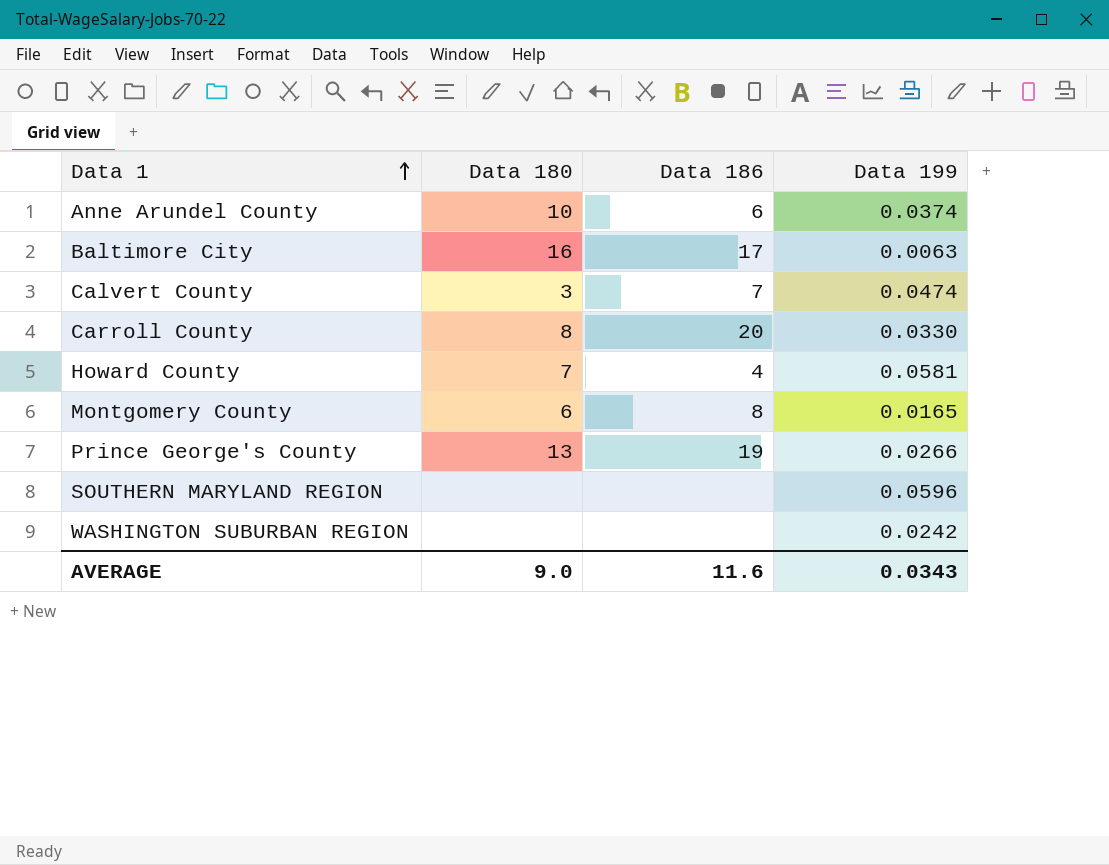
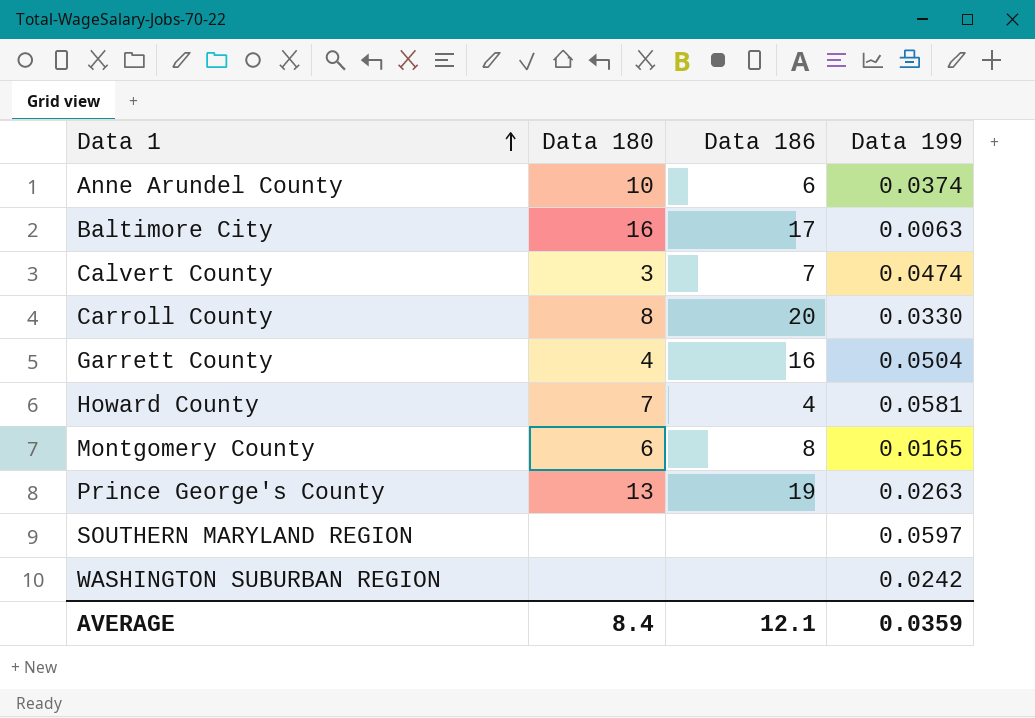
row Garrett County: none -> 4 | 16 | 0.0504
Prince George's County | Data 199: 0.0266 -> 0.0263
SOUTHERN MARYLAND REGION | Data 199: 0.0596 -> 0.0597
AVERAGE | Data 180: 9.0 -> 8.4
AVERAGE | Data 186: 11.6 -> 12.1
AVERAGE | Data 199: 0.0343 -> 0.0359

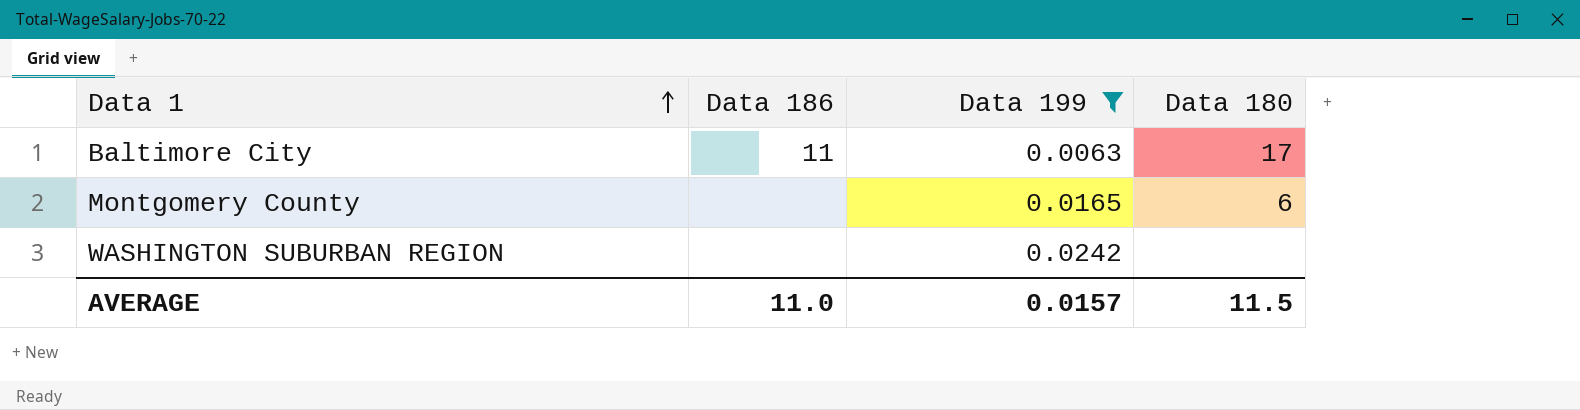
filter: none -> Data 199 <= 0.0242
column Data 180 | position: 2 -> 4
Baltimore City | Data 186: 17 -> 11
Baltimore City | Data 180: 16 -> 17
Montgomery County | Data 186: 8 -> none
AVERAGE | Data 186: 12.1 -> 11.0
AVERAGE | Data 199: 0.0359 -> 0.0157
AVERAGE | Data 180: 8.4 -> 11.5

